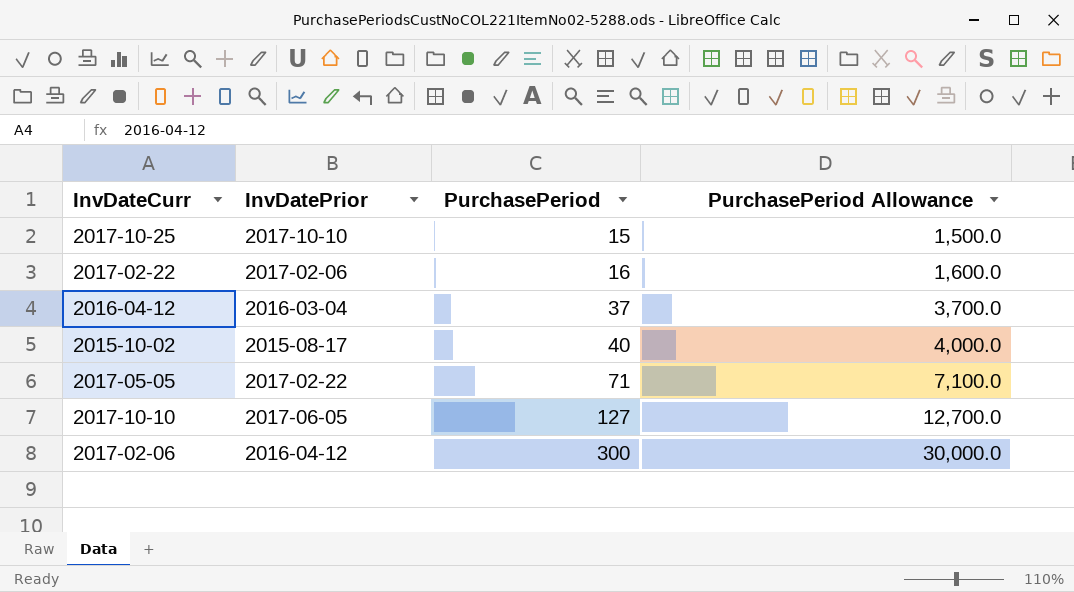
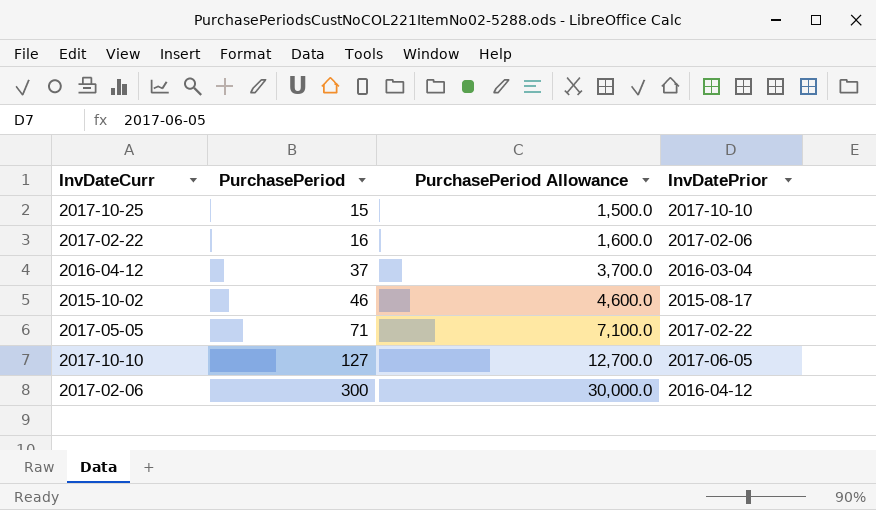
column InvDatePrior | position: 2 -> 4
2015-10-02 | PurchasePeriod: 40 -> 46
2015-10-02 | PurchasePeriod Allowance: 4,000.0 -> 4,600.0

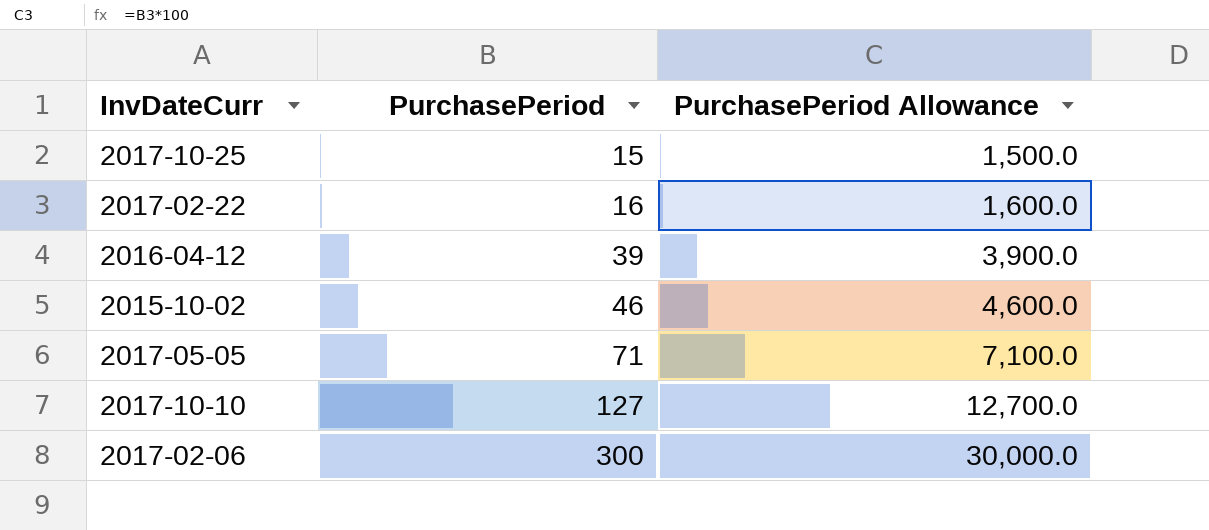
column InvDatePrior | position: 4 -> none
2016-04-12 | PurchasePeriod: 37 -> 39
2016-04-12 | PurchasePeriod Allowance: 3,700.0 -> 3,900.0

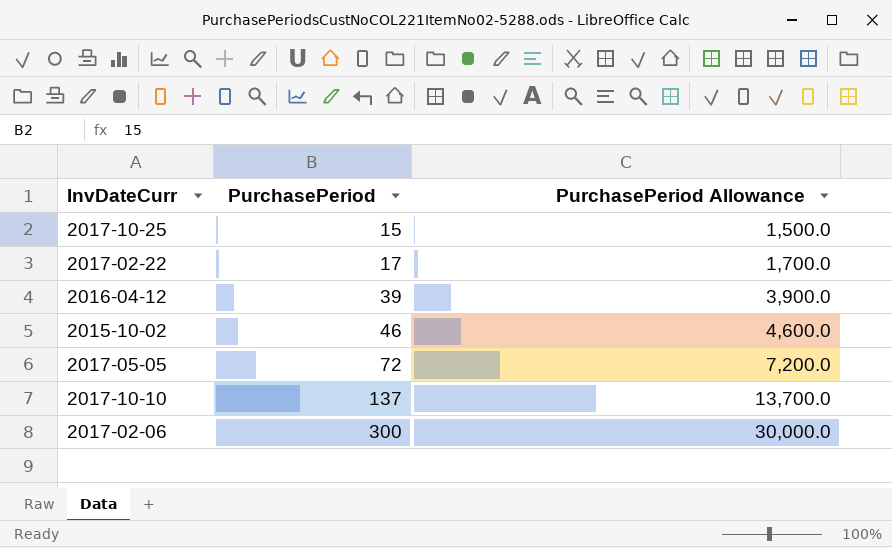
2017-02-22 | PurchasePeriod: 16 -> 17
2017-02-22 | PurchasePeriod Allowance: 1,600.0 -> 1,700.0
2017-05-05 | PurchasePeriod: 71 -> 72
2017-05-05 | PurchasePeriod Allowance: 7,100.0 -> 7,200.0
2017-10-10 | PurchasePeriod: 127 -> 137
2017-10-10 | PurchasePeriod Allowance: 12,700.0 -> 13,700.0

